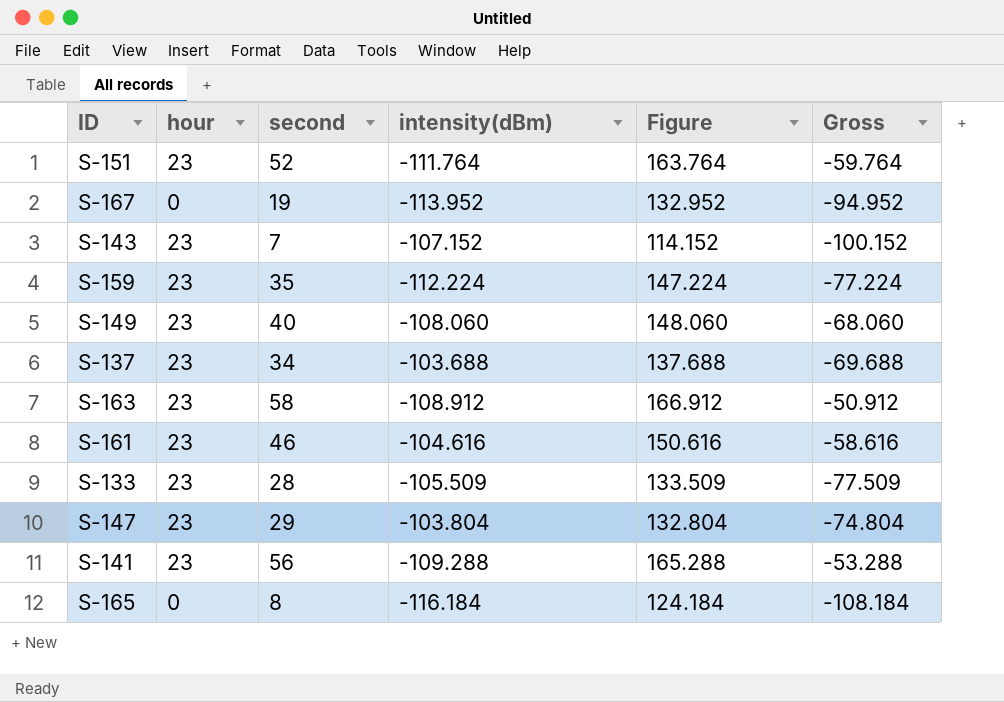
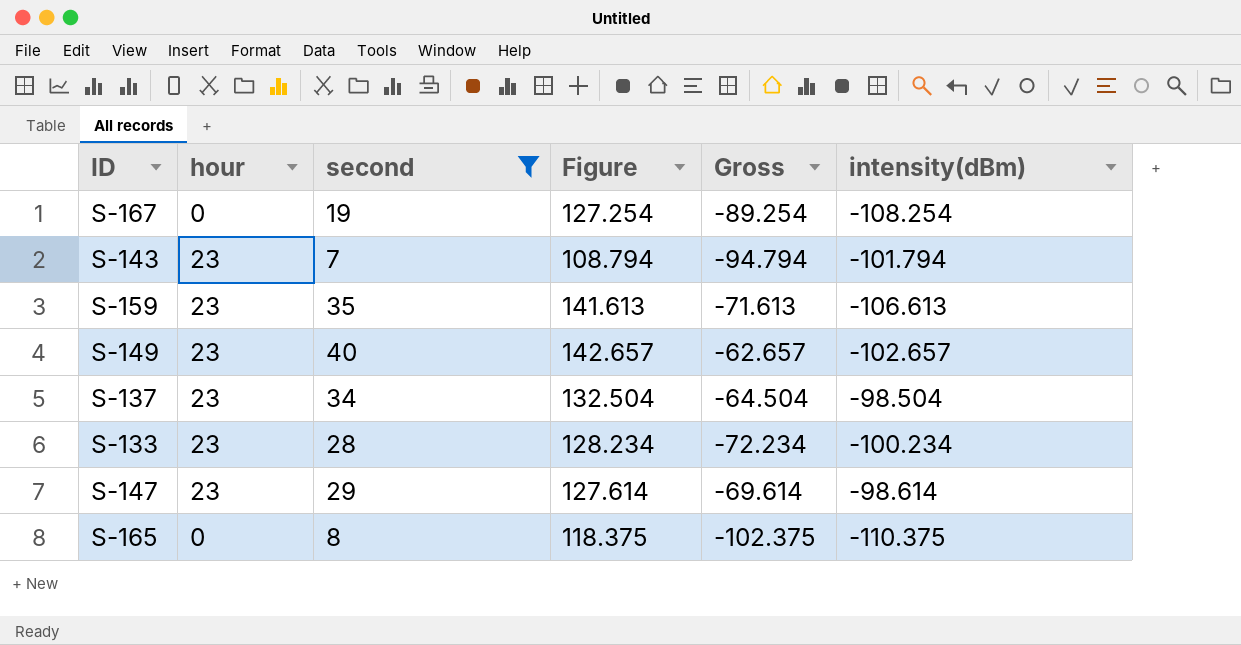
filter: none -> second <= 40
column intensity(dBm) | position: 4 -> 6
S-167 | Figure: 132.952 -> 127.254
S-167 | Gross: -94.952 -> -89.254
S-167 | intensity(dBm): -113.952 -> -108.254
S-143 | Figure: 114.152 -> 108.794
S-143 | Gross: -100.152 -> -94.794
S-143 | intensity(dBm): -107.152 -> -101.794
S-159 | Figure: 147.224 -> 141.613
S-159 | Gross: -77.224 -> -71.613
S-159 | intensity(dBm): -112.224 -> -106.613
S-149 | Figure: 148.060 -> 142.657
S-149 | Gross: -68.060 -> -62.657
S-149 | intensity(dBm): -108.060 -> -102.657
S-137 | Figure: 137.688 -> 132.504
S-137 | Gross: -69.688 -> -64.504
S-137 | intensity(dBm): -103.688 -> -98.504
S-133 | Figure: 133.509 -> 128.234
S-133 | Gross: -77.509 -> -72.234
S-133 | intensity(dBm): -105.509 -> -100.234
S-147 | Figure: 132.804 -> 127.614
S-147 | Gross: -74.804 -> -69.614
S-147 | intensity(dBm): -103.804 -> -98.614
S-165 | Figure: 124.184 -> 118.375
S-165 | Gross: -108.184 -> -102.375
S-165 | intensity(dBm): -116.184 -> -110.375

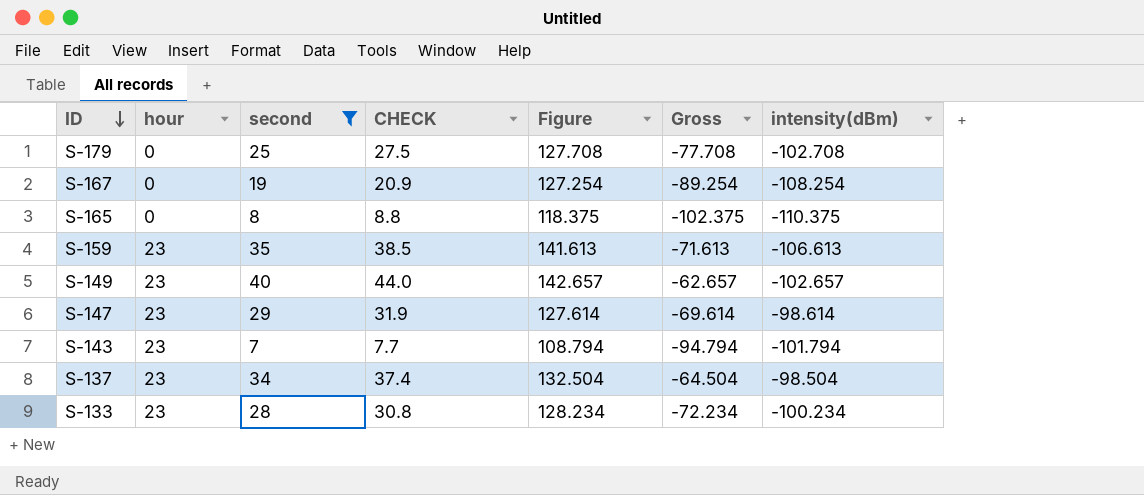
row order: none -> ID descending
column CHECK | formula: none -> [second] * 1.1
row S-179: none -> 0 | 25 | 27.5 | 127.708 | -77.708 | -102.708

